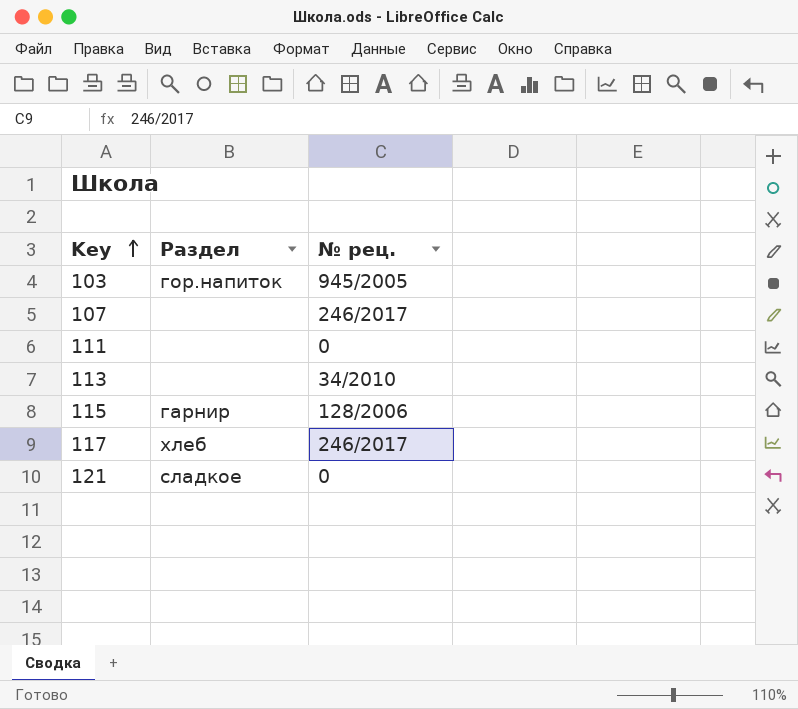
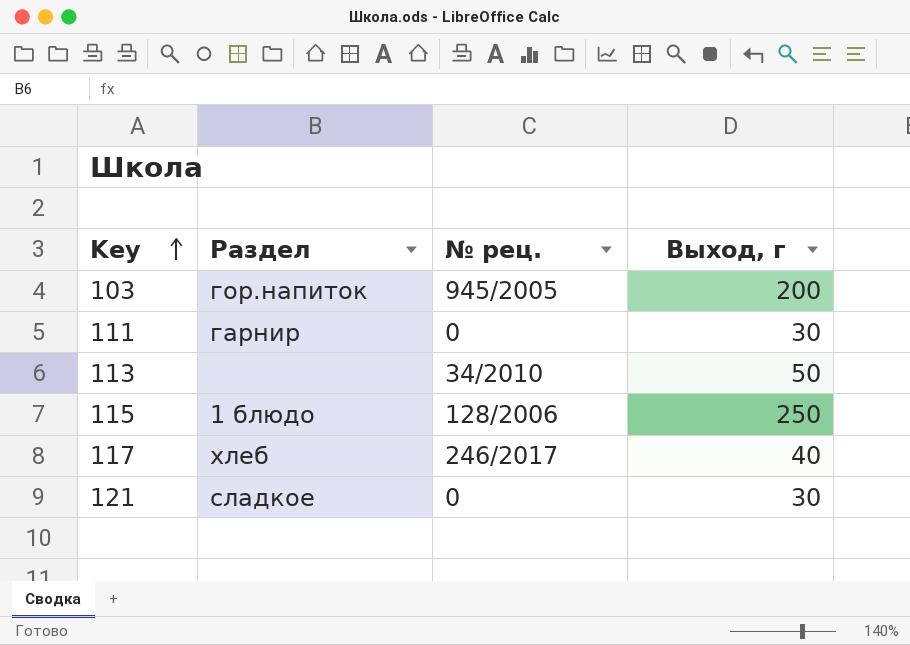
column Выход, г | position: none -> 4
row 107: none | 246/2017 -> none
111 | Раздел: none -> гарнир
115 | Раздел: гарнир -> 1 блюдо

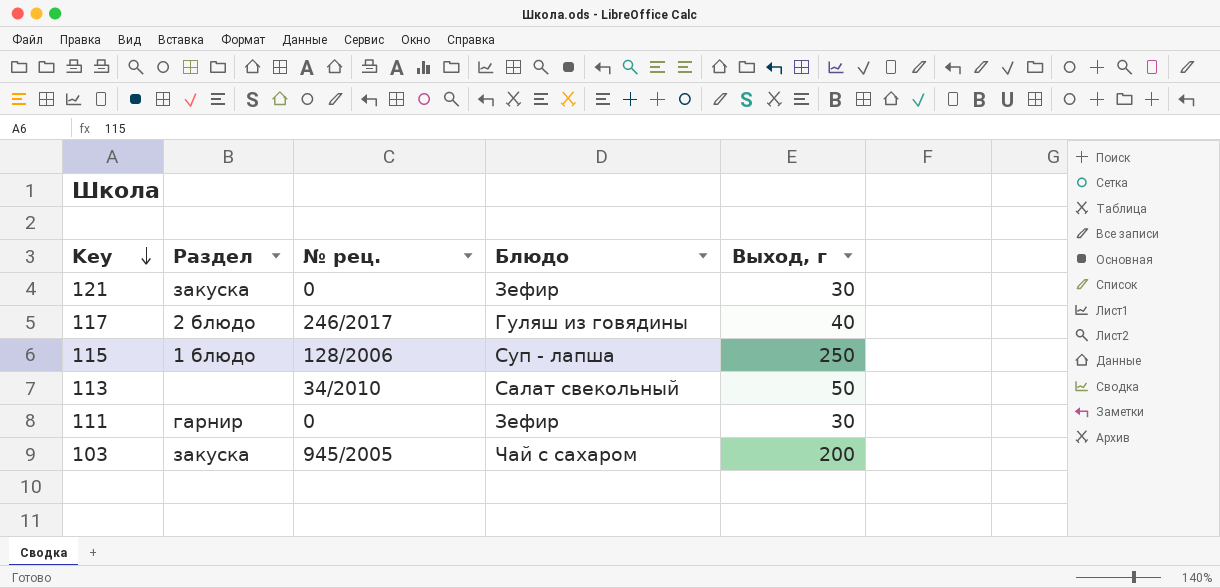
row order: Key ascending -> Key descending
column Блюдо | position: none -> 4
121 | Раздел: сладкое -> закуска
117 | Раздел: хлеб -> 2 блюдо
103 | Раздел: гор.напиток -> закуска

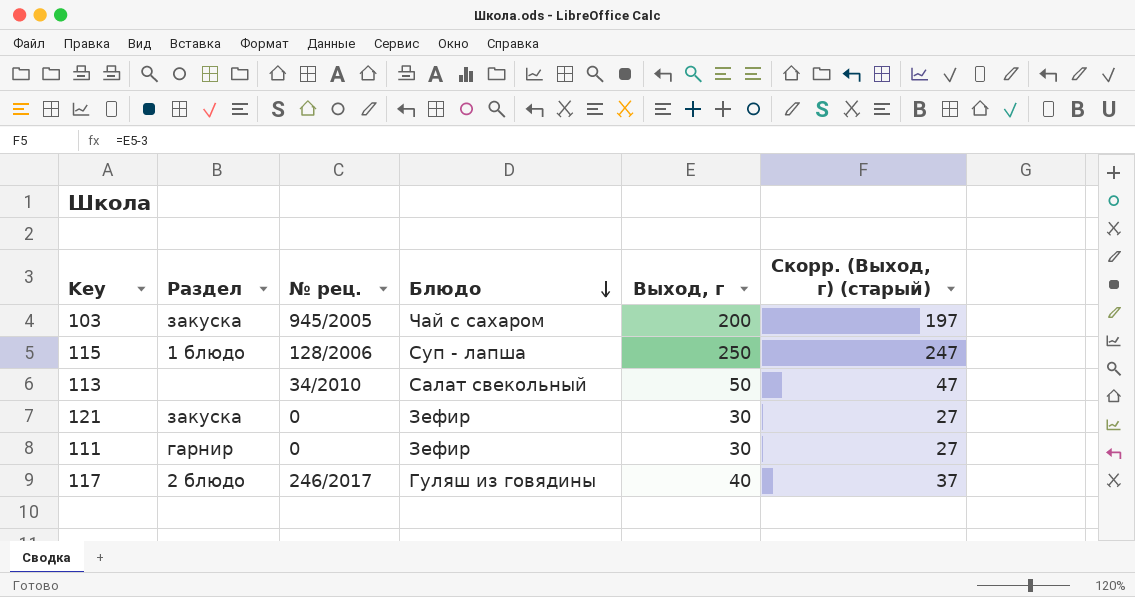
row order: Key descending -> Блюдо descending
column Скорр. (Выход, г) (старый) | formula: none -> [Выход, г] - 3

